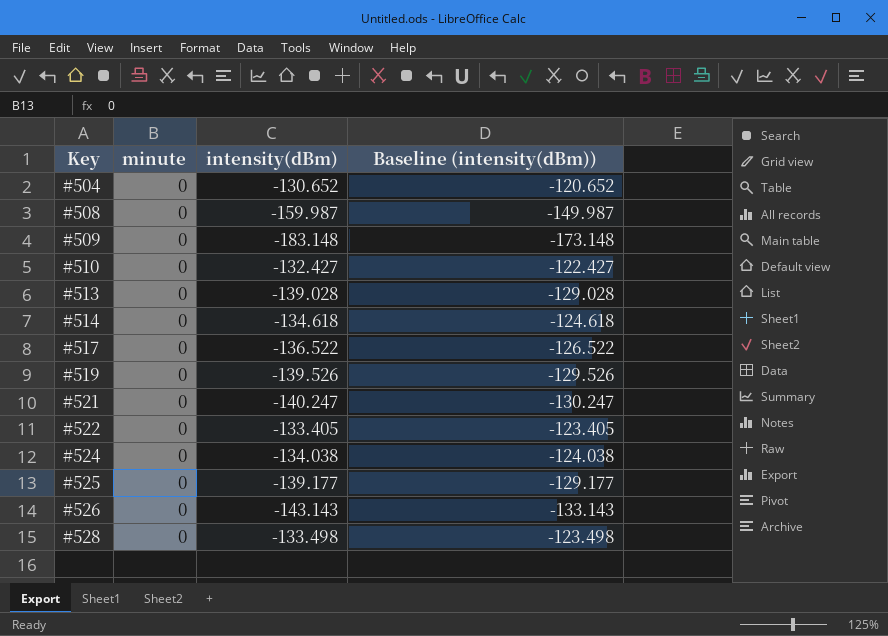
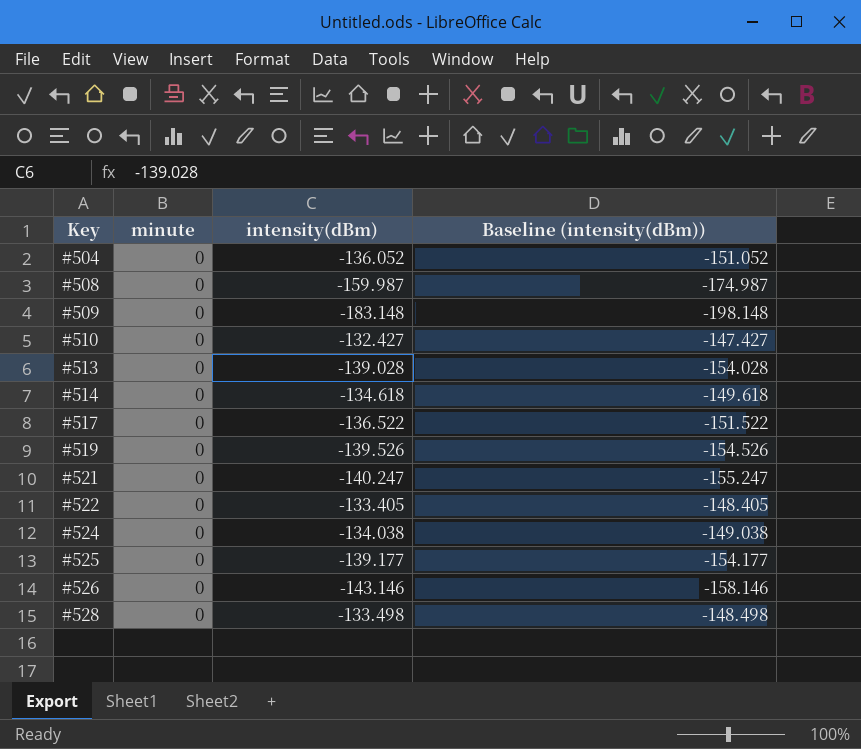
column Baseline (intensity(dBm)) | formula: [intensity(dBm)] + 10 -> [intensity(dBm)] - 15
#504 | intensity(dBm): -130.652 -> -136.052
#526 | intensity(dBm): -143.143 -> -143.146

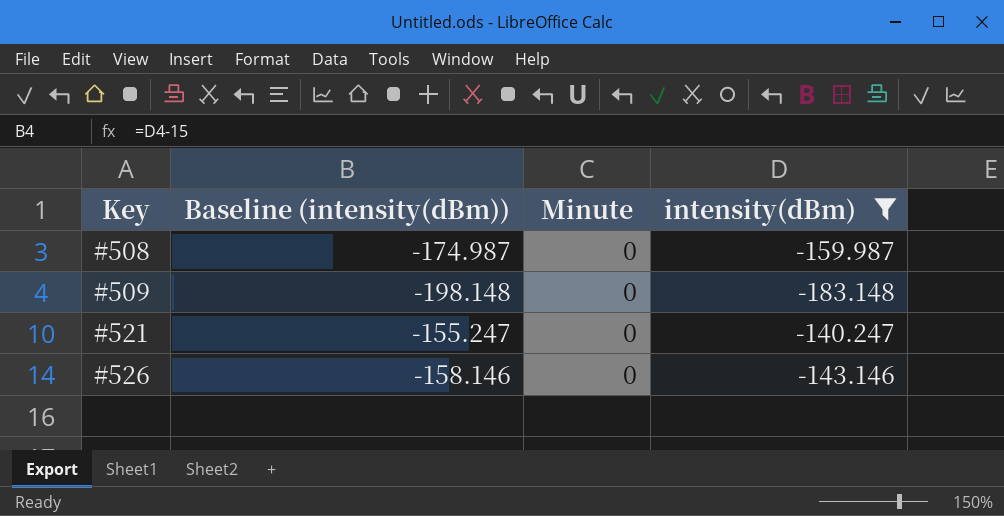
filter: none -> intensity(dBm) <= -140.247
column Baseline (intensity(dBm)) | position: 4 -> 2
column name: minute -> Minute

